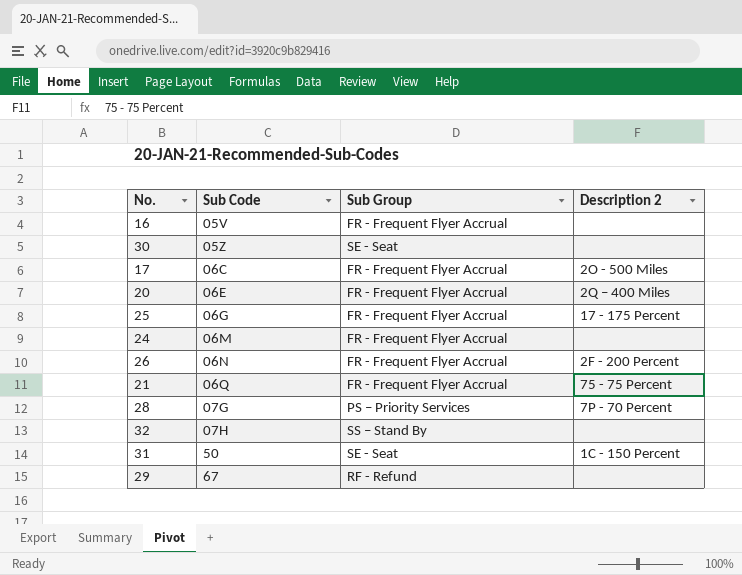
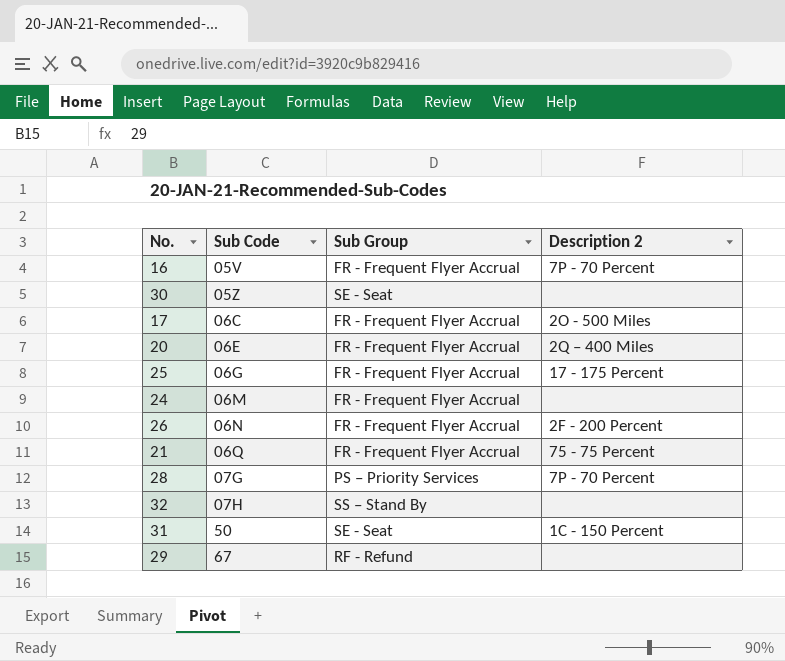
16 | Description 2: none -> 7P - 70 Percent

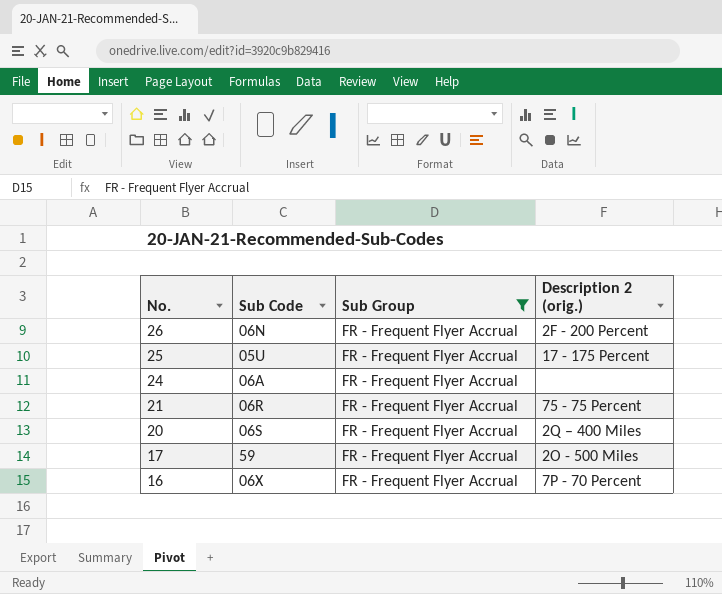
filter: none -> Sub Group = FR - Frequent Flyer Accrual
row order: Sub Code ascending -> No. descending
column name: Description 2 -> Description 2 (orig.)
25 | Sub Code: 06G -> 05U
24 | Sub Code: 06M -> 06A
21 | Sub Code: 06Q -> 06R
20 | Sub Code: 06E -> 06S
17 | Sub Code: 06C -> 59
16 | Sub Code: 05V -> 06X

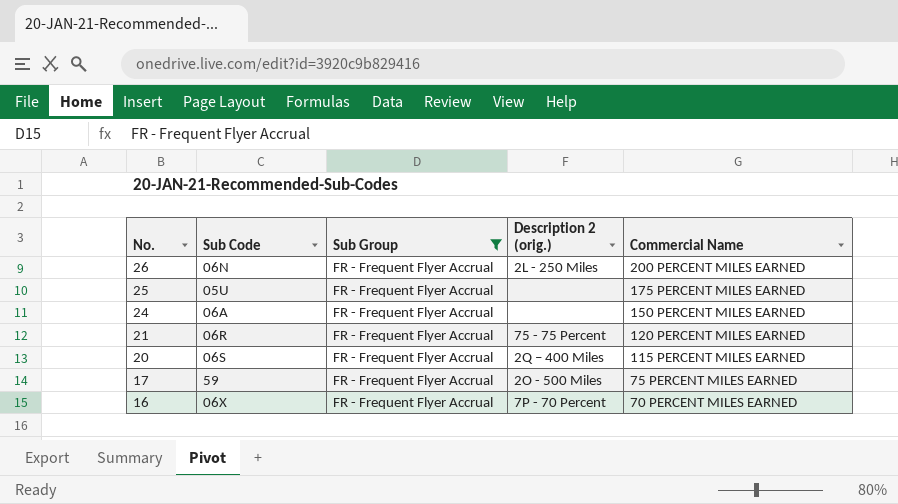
column Commercial Name | position: none -> 5
26 | Description 2 (orig.): 2F - 200 Percent -> 2L - 250 Miles
25 | Description 2 (orig.): 17 - 175 Percent -> none

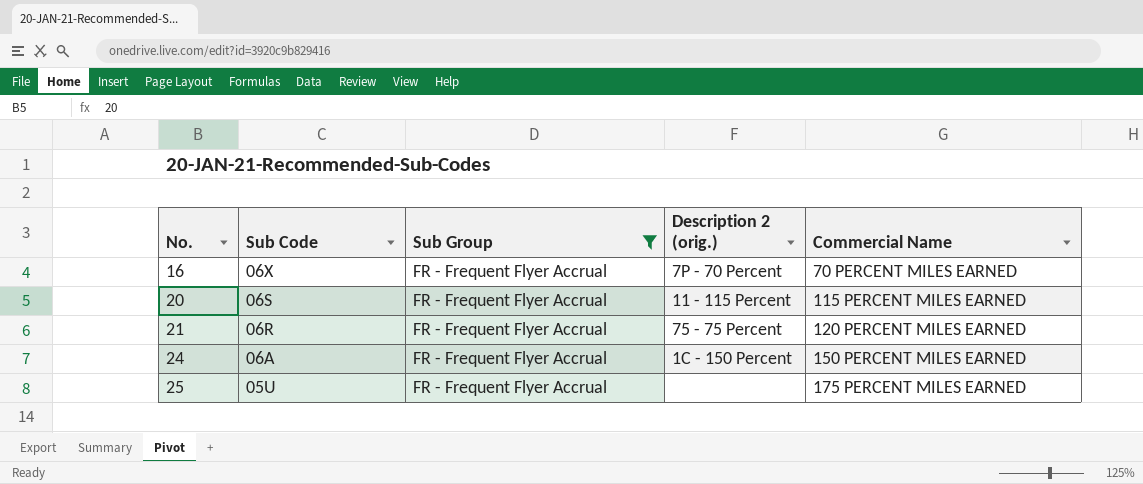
row order: No. descending -> No. ascending
row 26: 06N | FR - Frequent Flyer Accrual | 2L - 250 Miles | 200 PERCENT MILES EARNED -> none
row 17: 59 | FR - Frequent Flyer Accrual | 2O - 500 Miles | 75 PERCENT MILES EARNED -> none
20 | Description 2 (orig.): 2Q – 400 Miles -> 11 - 115 Percent
24 | Description 2 (orig.): none -> 1C - 150 Percent

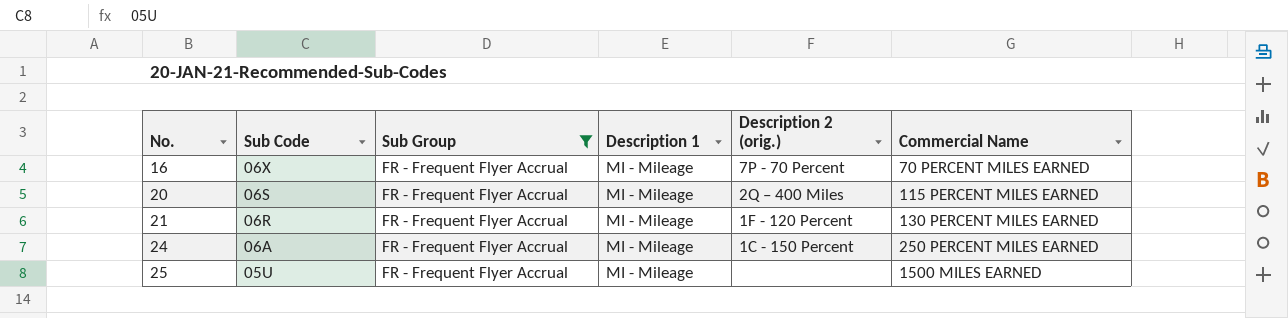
column Description 1 | position: none -> 4
20 | Description 2 (orig.): 11 - 115 Percent -> 2Q – 400 Miles
21 | Description 2 (orig.): 75 - 75 Percent -> 1F - 120 Percent
21 | Commercial Name: 120 PERCENT MILES EARNED -> 130 PERCENT MILES EARNED
24 | Commercial Name: 150 PERCENT MILES EARNED -> 250 PERCENT MILES EARNED
25 | Commercial Name: 175 PERCENT MILES EARNED -> 1500 MILES EARNED

